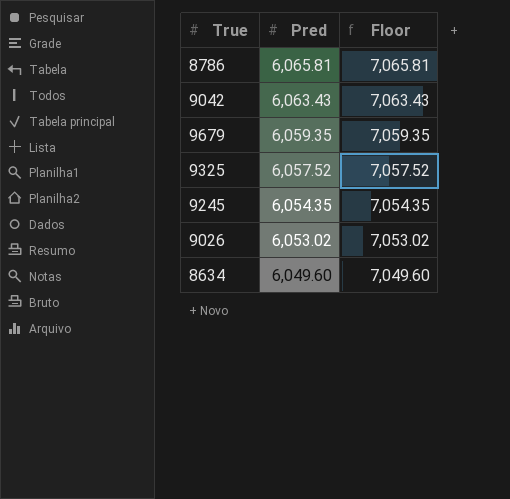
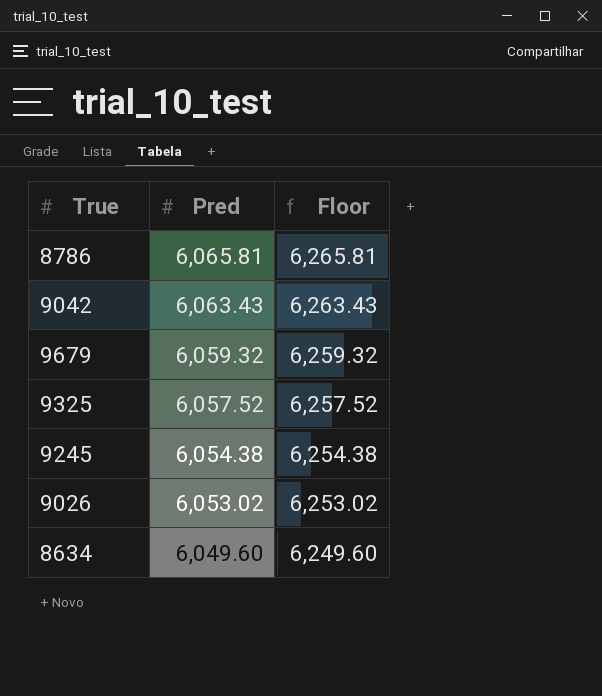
column Floor | formula: [Pred] + 1000 -> [Pred] + 200
9679 | Pred: 6,059.35 -> 6,059.32
9245 | Pred: 6,054.35 -> 6,054.38

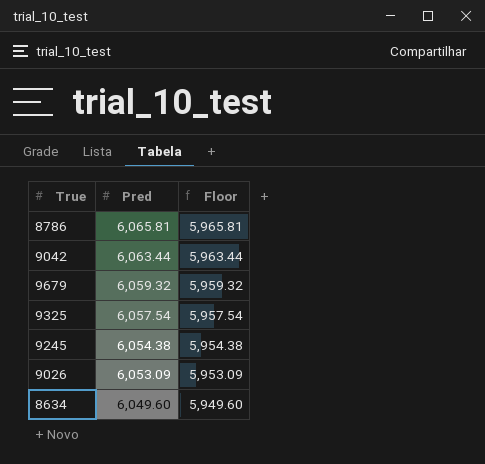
column Floor | formula: [Pred] + 200 -> [Pred] - 100
9042 | Pred: 6,063.43 -> 6,063.44
9325 | Pred: 6,057.52 -> 6,057.54
9026 | Pred: 6,053.02 -> 6,053.09

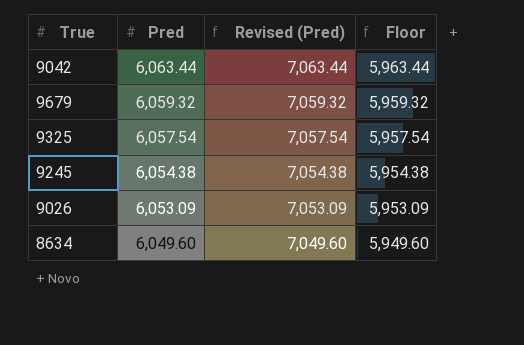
column Revised (Pred) | formula: none -> [Pred] + 1000
row 8786: 6,065.81 | 5,965.81 -> none

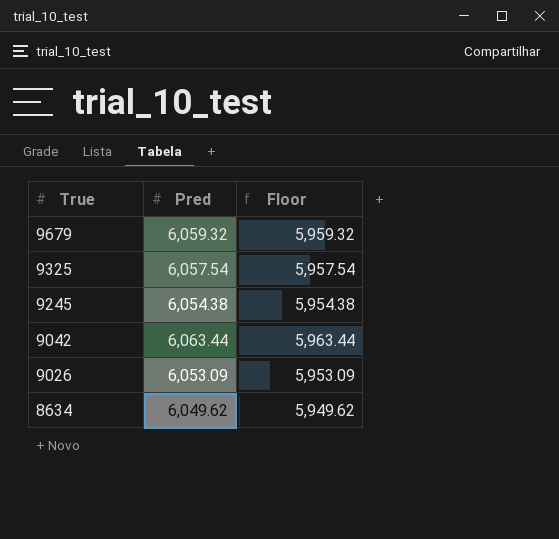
row order: Pred descending -> True descending
column Revised (Pred) | formula: [Pred] + 1000 -> none
8634 | Pred: 6,049.60 -> 6,049.62
8634 | Floor: 5,949.60 -> 5,949.62

